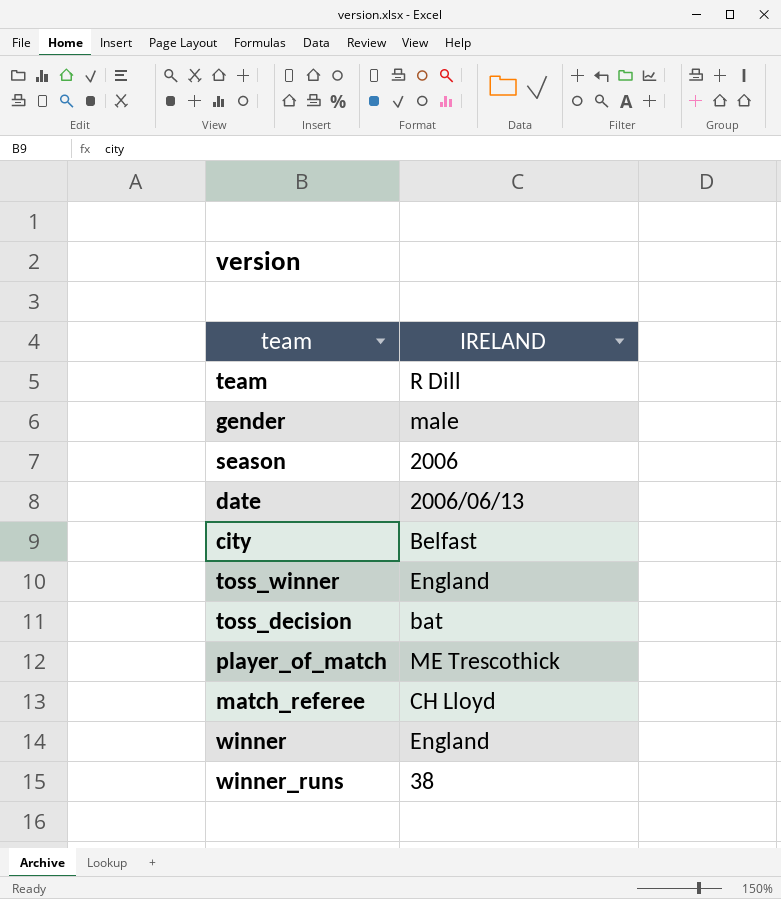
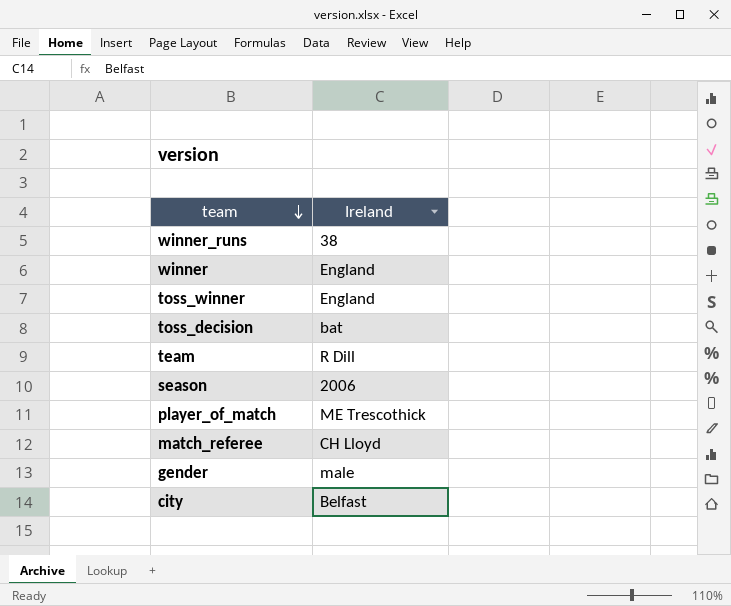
row order: none -> team descending
column name: IRELAND -> Ireland
row date: 2006/06/13 -> none

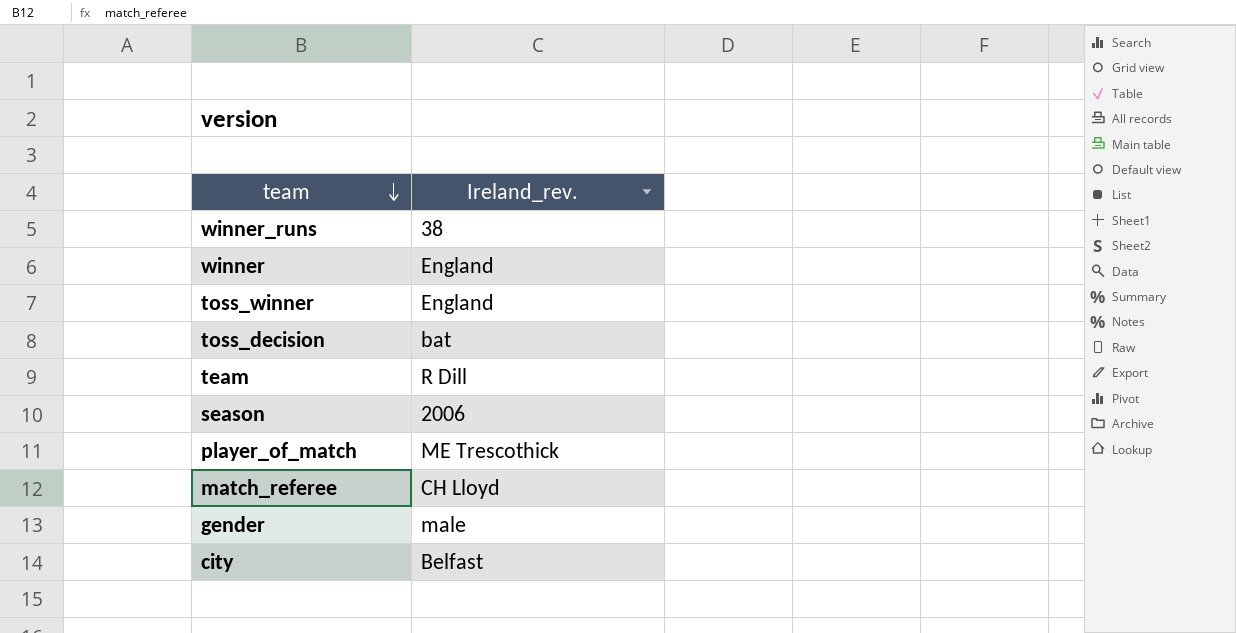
column name: Ireland -> Ireland_rev.

